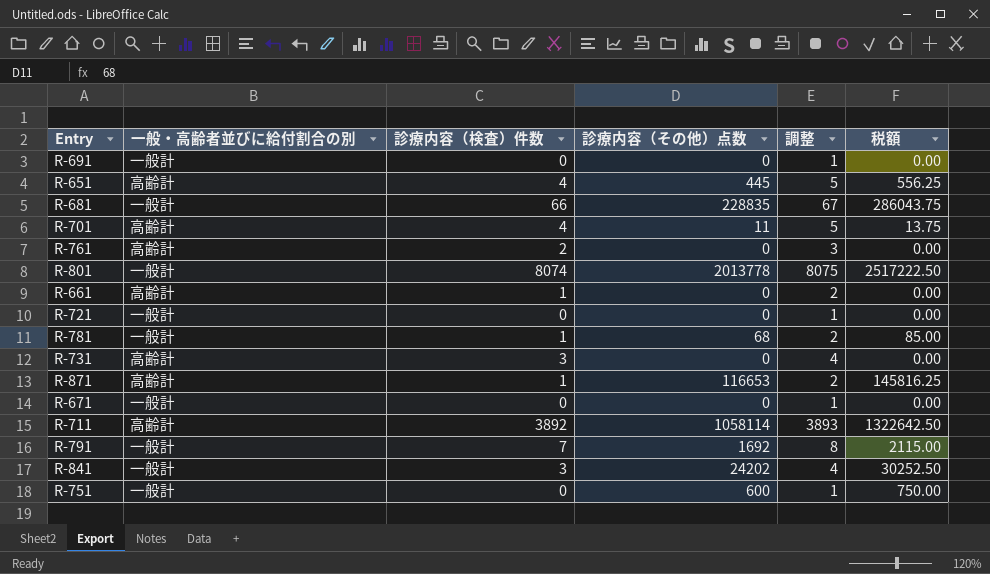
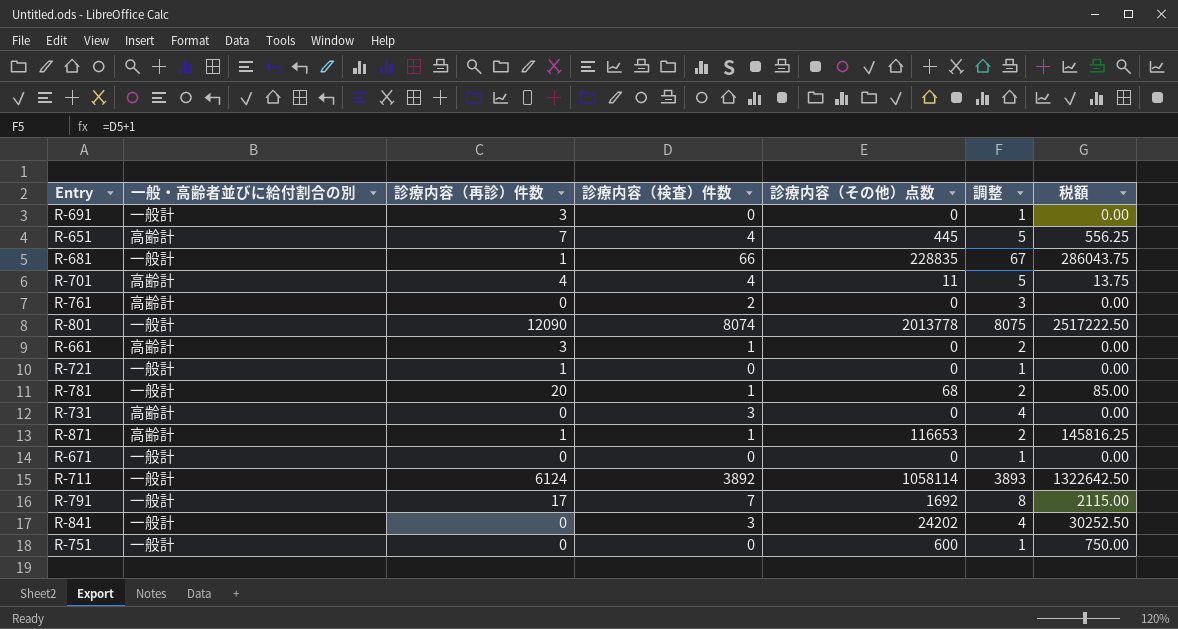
column 診療内容（再診）件数 | position: none -> 3
R-711 | 一般・高齢者並びに給付割合の別: 高齢計 -> 一般計

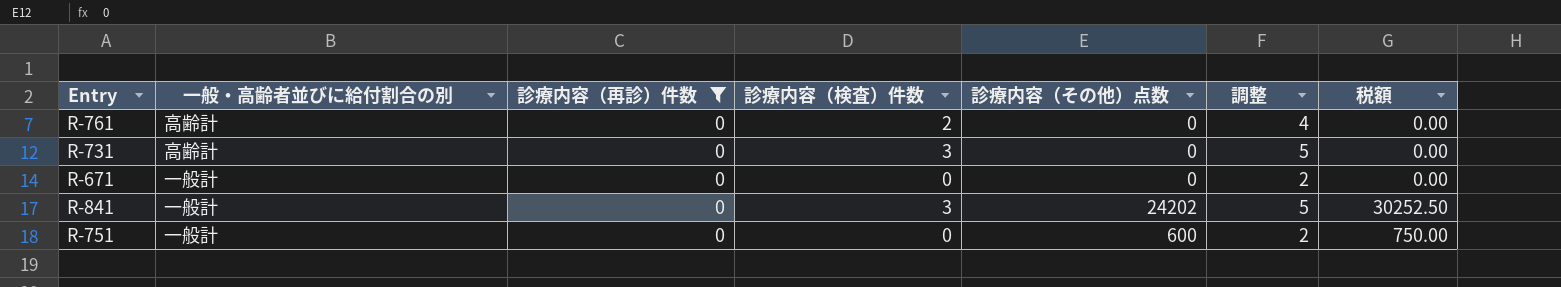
filter: none -> 診療内容（再診）件数 = 0
column 調整 | formula: [診療内容（検査）件数] + 1 -> [診療内容（検査）件数] + 2

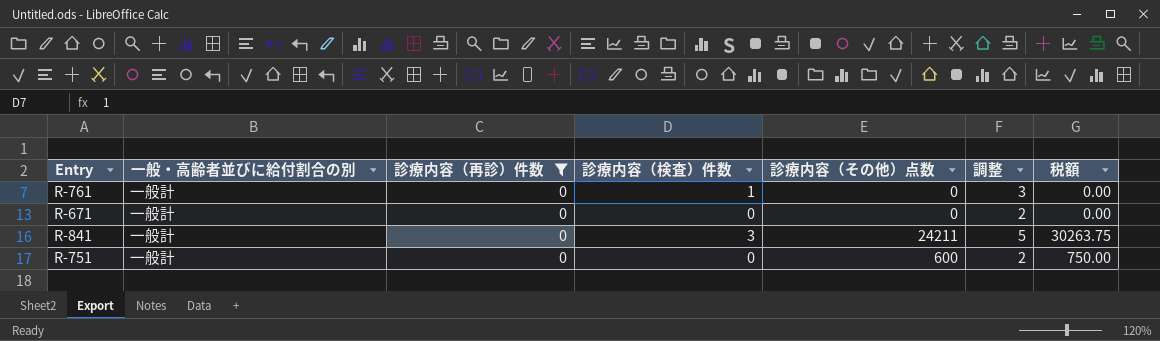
row R-731: 高齢計 | 0 | 3 | 0 | 5 | 0.00 -> none
R-761 | 一般・高齢者並びに給付割合の別: 高齢計 -> 一般計
R-761 | 診療内容（検査）件数: 2 -> 1
R-761 | 調整: 4 -> 3
R-841 | 診療内容（その他）点数: 24202 -> 24211
R-841 | 税額: 30252.50 -> 30263.75

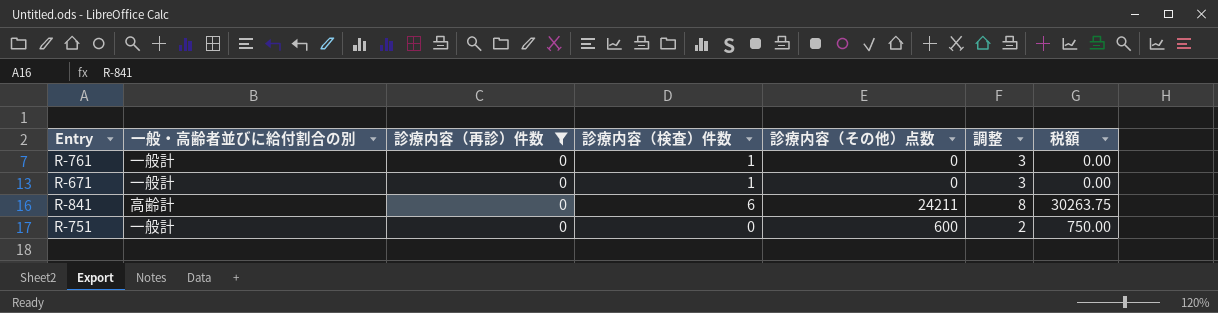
R-671 | 診療内容（検査）件数: 0 -> 1
R-671 | 調整: 2 -> 3
R-841 | 一般・高齢者並びに給付割合の別: 一般計 -> 高齢計
R-841 | 診療内容（検査）件数: 3 -> 6
R-841 | 調整: 5 -> 8

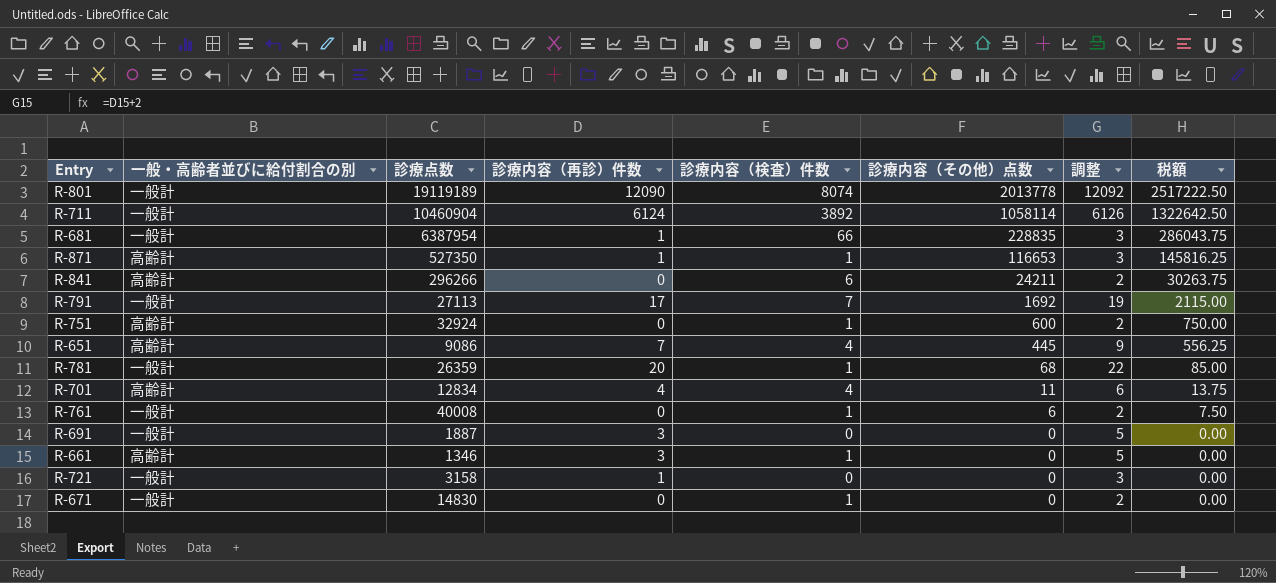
filter: 診療内容（再診）件数 = 0 -> none
row order: none -> 診療内容（その他）点数 descending
column 診療点数 | position: none -> 3
column 調整 | formula: [診療内容（検査）件数] + 2 -> [診療内容（再診）件数] + 2
R-751 | 一般・高齢者並びに給付割合の別: 一般計 -> 高齢計
R-751 | 診療内容（検査）件数: 0 -> 1
R-761 | 診療内容（その他）点数: 0 -> 6
R-761 | 税額: 0.00 -> 7.50

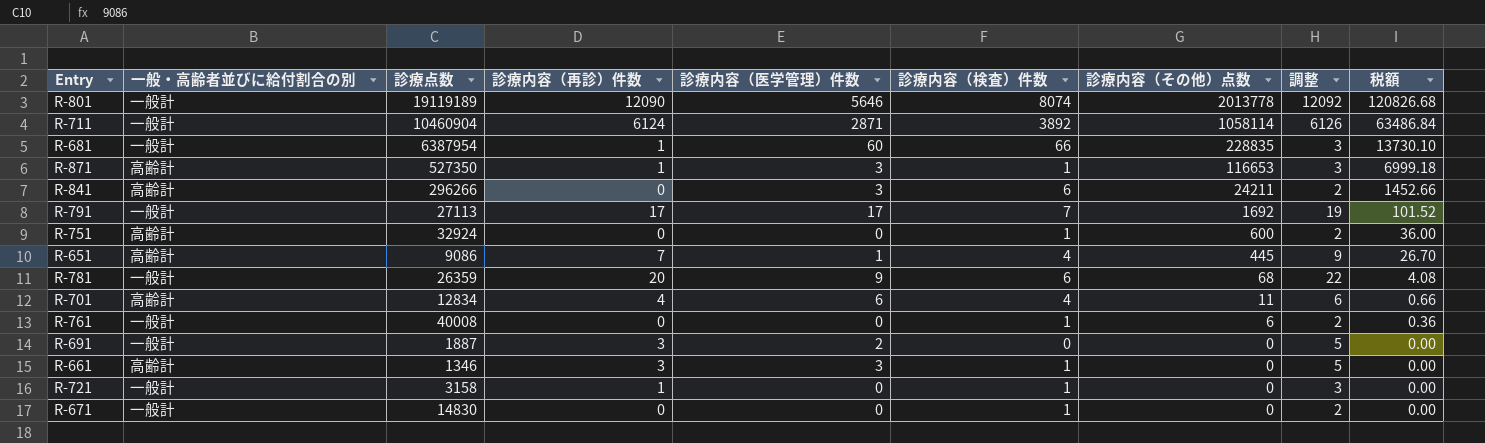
column 診療内容（医学管理）件数 | position: none -> 5
column 税額 | formula: [診療内容（その他）点数] * 1.25 -> [診療内容（その他）点数] * 0.06
R-781 | 診療内容（検査）件数: 1 -> 6
R-721 | 診療内容（検査）件数: 0 -> 1

